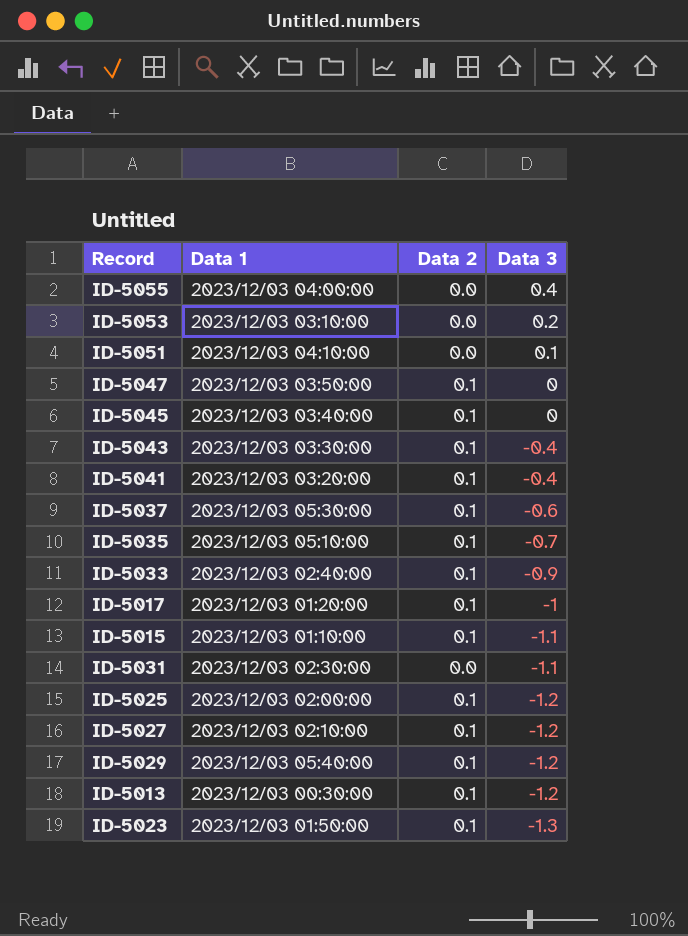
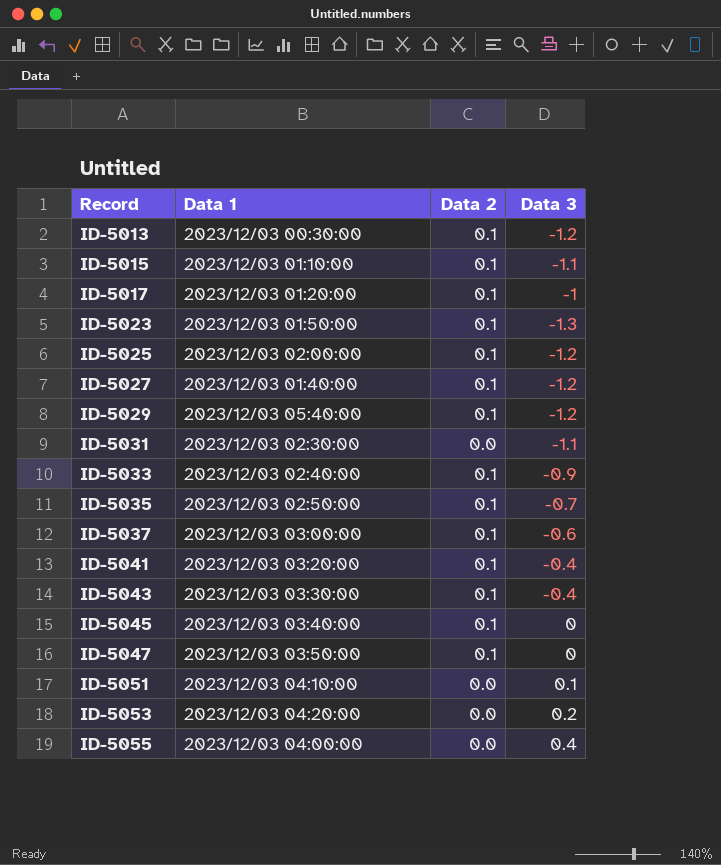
row order: Data 3 descending -> Record ascending
ID-5027 | Data 1: 2023/12/03 02:10:00 -> 2023/12/03 01:40:00
ID-5035 | Data 1: 2023/12/03 05:10:00 -> 2023/12/03 02:50:00
ID-5037 | Data 1: 2023/12/03 05:30:00 -> 2023/12/03 03:00:00
ID-5053 | Data 1: 2023/12/03 03:10:00 -> 2023/12/03 04:20:00

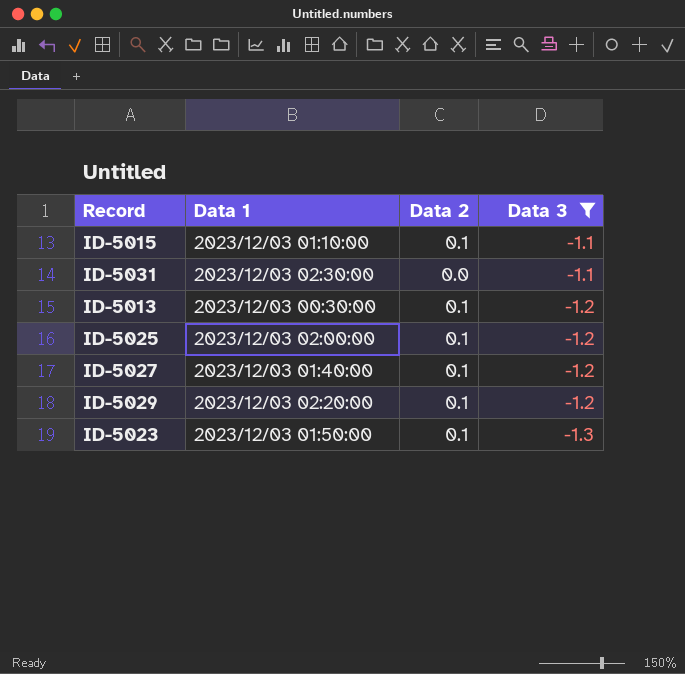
filter: none -> Data 3 <= -1.1
row order: Record ascending -> Data 3 descending
ID-5029 | Data 1: 2023/12/03 05:40:00 -> 2023/12/03 02:20:00

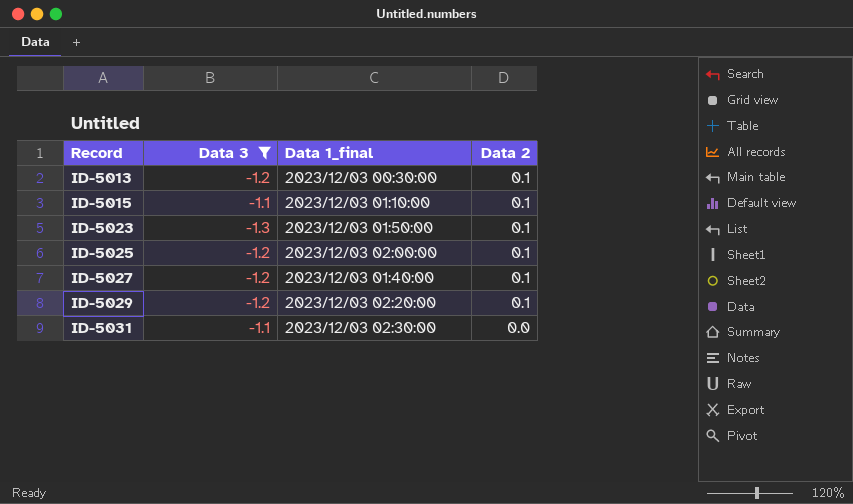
row order: Data 3 descending -> Record ascending
column Data 3 | position: 4 -> 2
column name: Data 1 -> Data 1_final

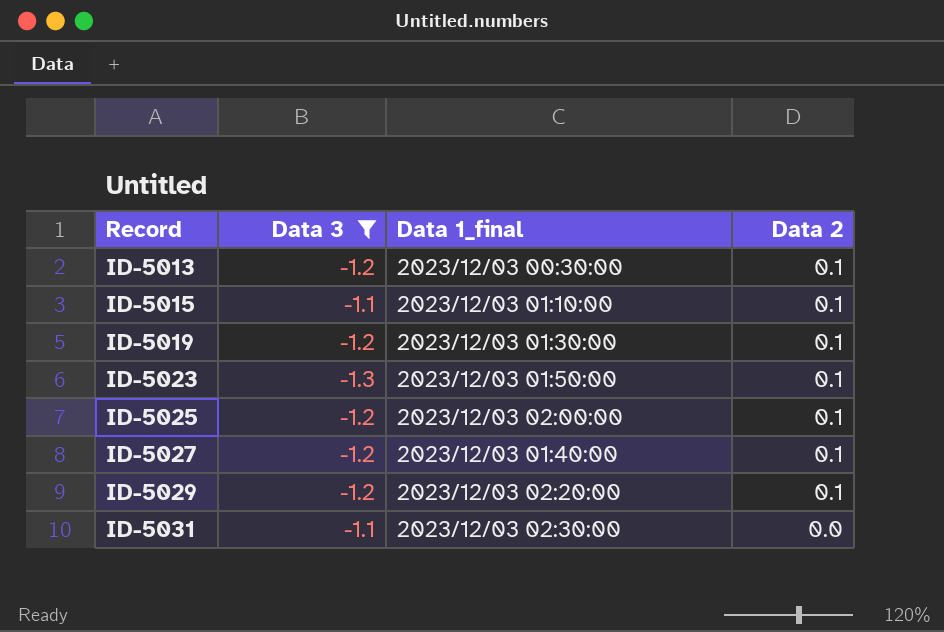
row ID-5019: none -> -1.2 | 2023/12/03 01:30:00 | 0.1

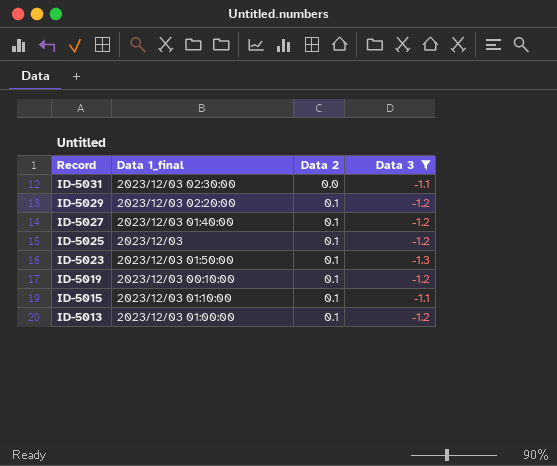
row order: Record ascending -> Record descending
column Data 3 | position: 2 -> 4
ID-5025 | Data 1_final: 2023/12/03 02:00:00 -> 2023/12/03
ID-5019 | Data 1_final: 2023/12/03 01:30:00 -> 2023/12/03 00:10:00
ID-5013 | Data 1_final: 2023/12/03 00:30:00 -> 2023/12/03 01:00:00

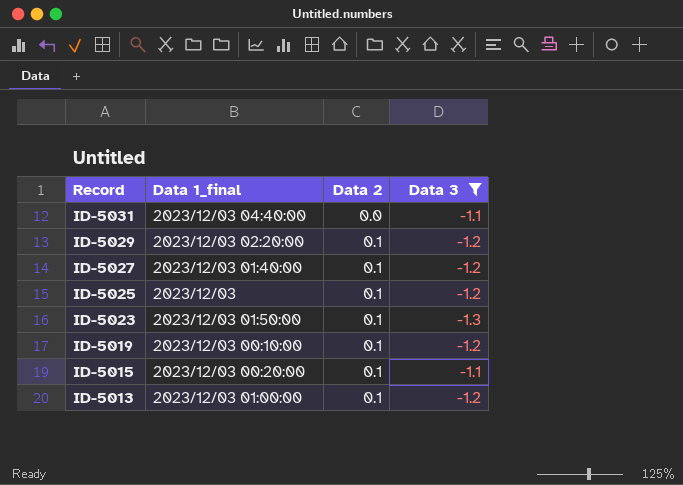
ID-5031 | Data 1_final: 2023/12/03 02:30:00 -> 2023/12/03 04:40:00
ID-5015 | Data 1_final: 2023/12/03 01:10:00 -> 2023/12/03 00:20:00

